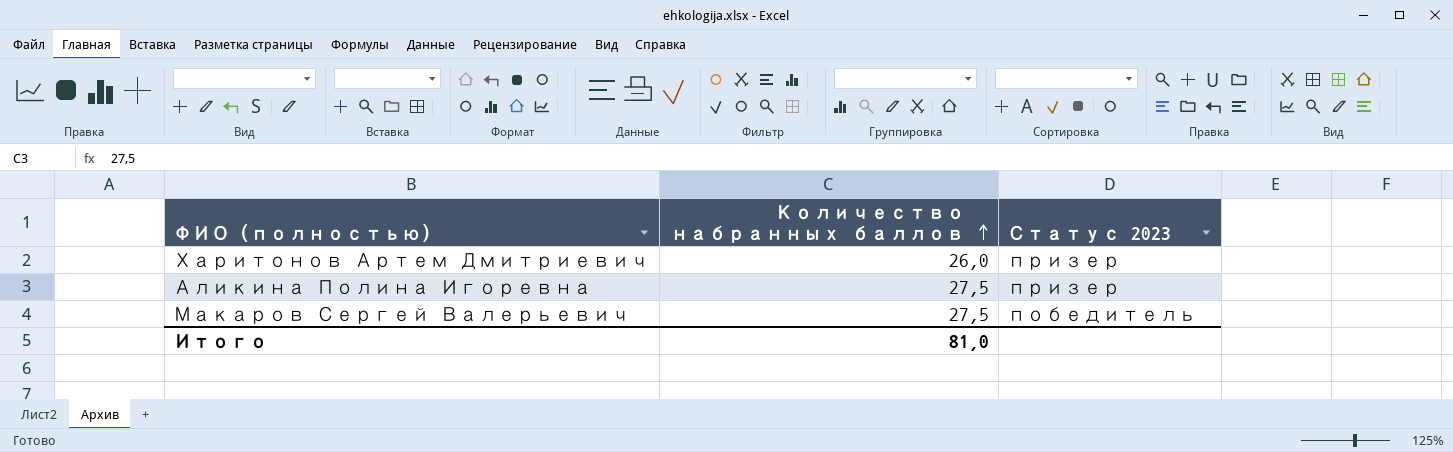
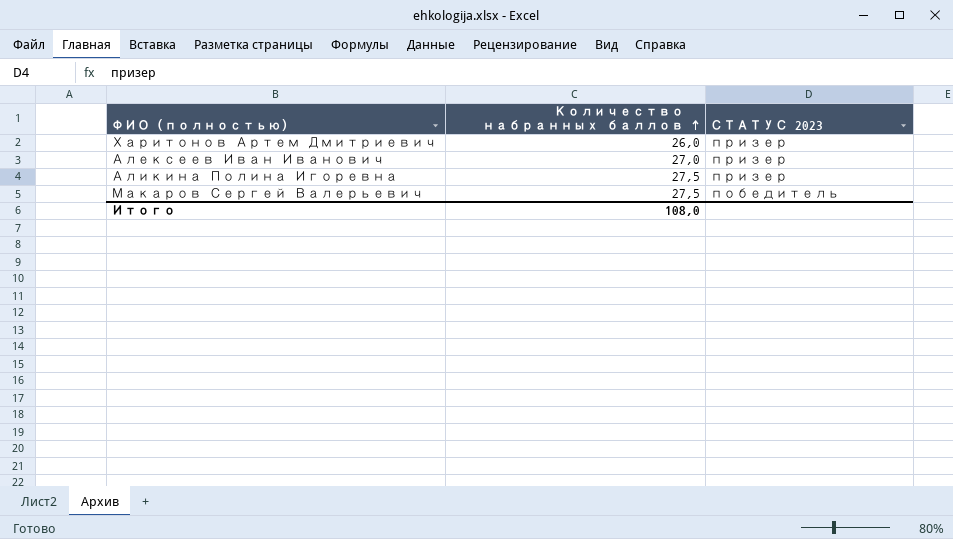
column name: Статус 2023 -> СТАТУС 2023
row Алексеев Иван Иванович: none -> 27,0 | призер
Итого | Количество набранных баллов: 81,0 -> 108,0

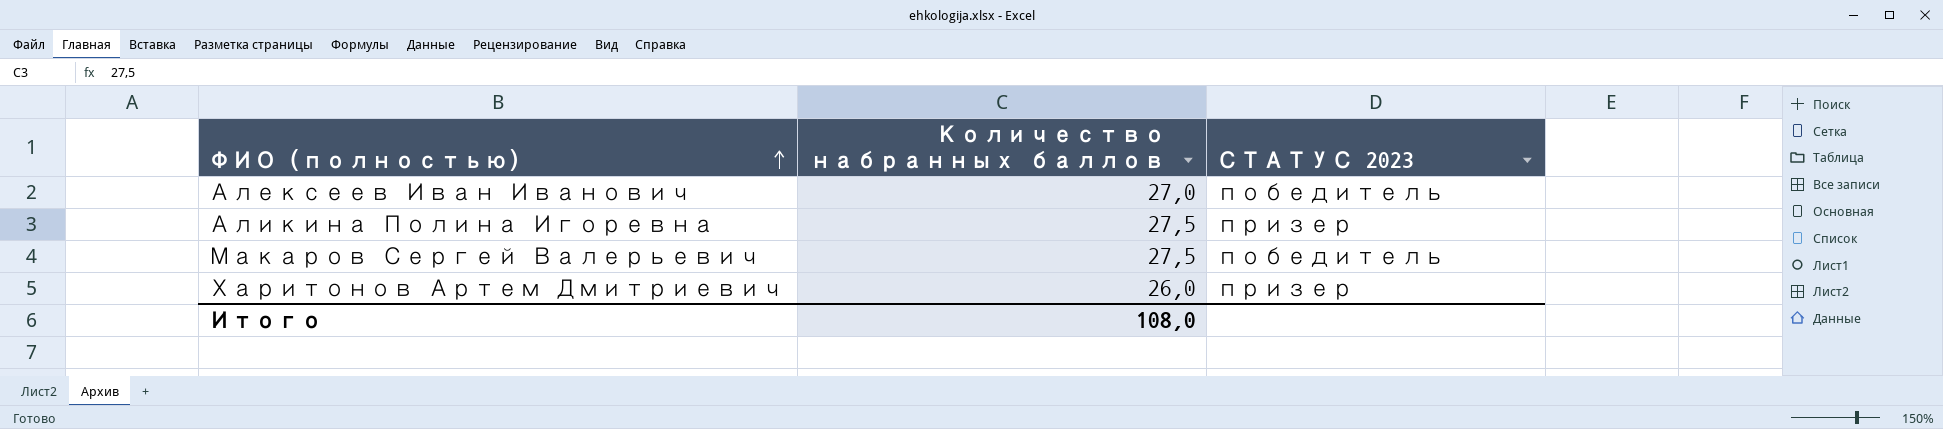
row order: Количество набранных баллов ascending -> ФИО (полностью) ascending
Алексеев Иван Иванович | СТАТУС 2023: призер -> победитель

